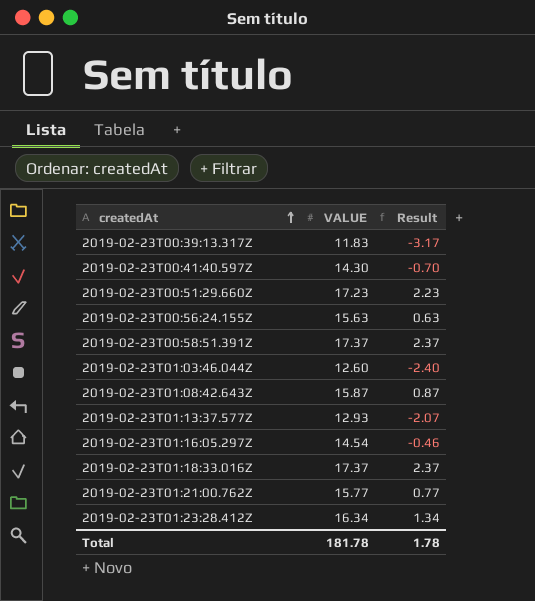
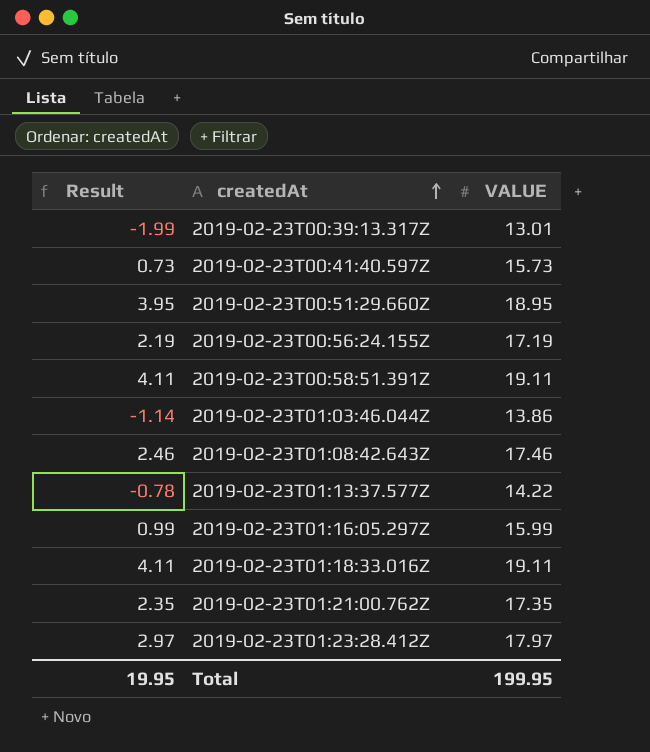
column Result | position: 3 -> 1
2019-02-23T00:39:13.317Z | Result: -3.17 -> -1.99
2019-02-23T00:39:13.317Z | VALUE: 11.83 -> 13.01
2019-02-23T00:41:40.597Z | Result: -0.70 -> 0.73
2019-02-23T00:41:40.597Z | VALUE: 14.30 -> 15.73
2019-02-23T00:51:29.660Z | Result: 2.23 -> 3.95
2019-02-23T00:51:29.660Z | VALUE: 17.23 -> 18.95
2019-02-23T00:56:24.155Z | Result: 0.63 -> 2.19
2019-02-23T00:56:24.155Z | VALUE: 15.63 -> 17.19
2019-02-23T00:58:51.391Z | Result: 2.37 -> 4.11
2019-02-23T00:58:51.391Z | VALUE: 17.37 -> 19.11
2019-02-23T01:03:46.044Z | Result: -2.40 -> -1.14
2019-02-23T01:03:46.044Z | VALUE: 12.60 -> 13.86
2019-02-23T01:08:42.643Z | Result: 0.87 -> 2.46
2019-02-23T01:08:42.643Z | VALUE: 15.87 -> 17.46
2019-02-23T01:13:37.577Z | Result: -2.07 -> -0.78
2019-02-23T01:13:37.577Z | VALUE: 12.93 -> 14.22
2019-02-23T01:16:05.297Z | Result: -0.46 -> 0.99
2019-02-23T01:16:05.297Z | VALUE: 14.54 -> 15.99
2019-02-23T01:18:33.016Z | Result: 2.37 -> 4.11
2019-02-23T01:18:33.016Z | VALUE: 17.37 -> 19.11
2019-02-23T01:21:00.762Z | Result: 0.77 -> 2.35
2019-02-23T01:21:00.762Z | VALUE: 15.77 -> 17.35
2019-02-23T01:23:28.412Z | Result: 1.34 -> 2.97
2019-02-23T01:23:28.412Z | VALUE: 16.34 -> 17.97
Total | Result: 1.78 -> 19.95
Total | VALUE: 181.78 -> 199.95

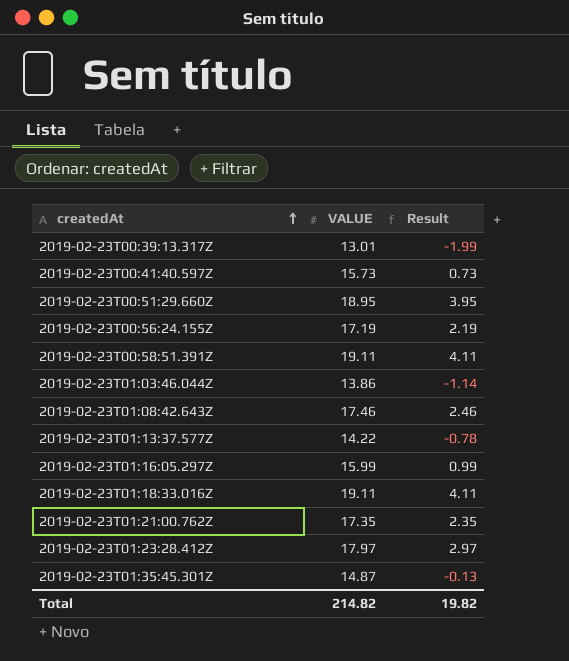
column Result | position: 1 -> 3
row 2019-02-23T01:35:45.301Z: none -> 14.87 | -0.13
Total | VALUE: 199.95 -> 214.82
Total | Result: 19.95 -> 19.82

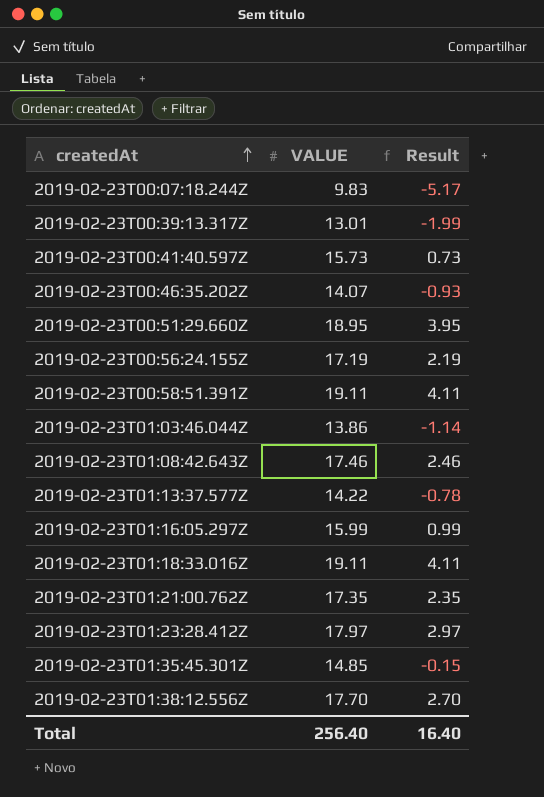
row 2019-02-23T00:07:18.244Z: none -> 9.83 | -5.17
row 2019-02-23T00:46:35.202Z: none -> 14.07 | -0.93
2019-02-23T01:35:45.301Z | VALUE: 14.87 -> 14.85
2019-02-23T01:35:45.301Z | Result: -0.13 -> -0.15
row 2019-02-23T01:38:12.556Z: none -> 17.70 | 2.70
Total | VALUE: 214.82 -> 256.40
Total | Result: 19.82 -> 16.40

